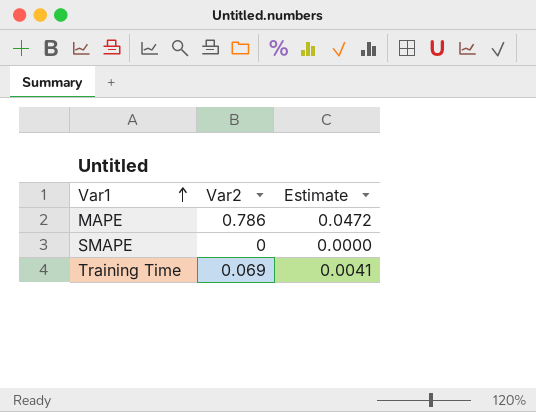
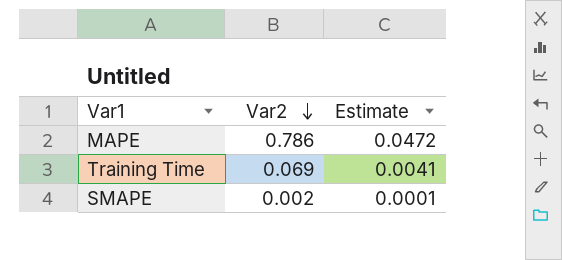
row order: Var1 ascending -> Var2 descending
SMAPE | Var2: 0 -> 0.002
SMAPE | Estimate: 0.0000 -> 0.0001

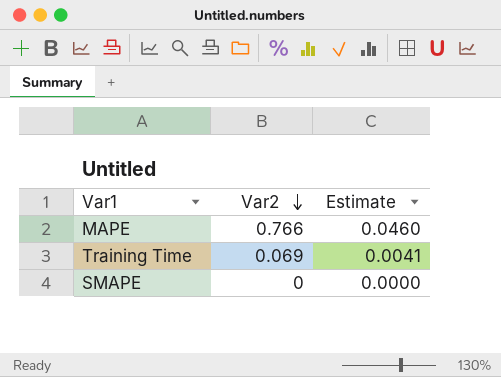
MAPE | Var2: 0.786 -> 0.766
MAPE | Estimate: 0.0472 -> 0.0460
SMAPE | Var2: 0.002 -> 0
SMAPE | Estimate: 0.0001 -> 0.0000

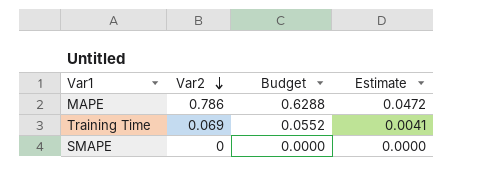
column Budget | formula: none -> [Var2] * 0.8
MAPE | Var2: 0.766 -> 0.786
MAPE | Estimate: 0.0460 -> 0.0472

